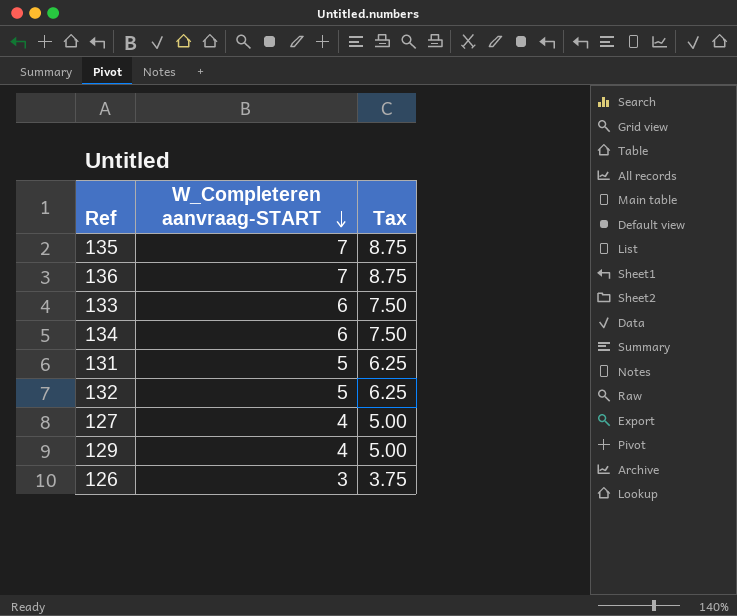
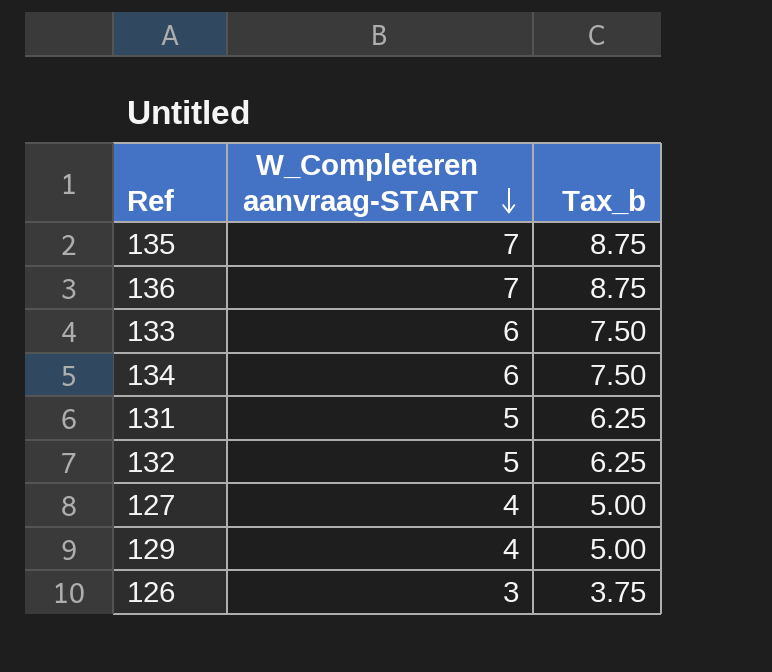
column name: Tax -> Tax_b

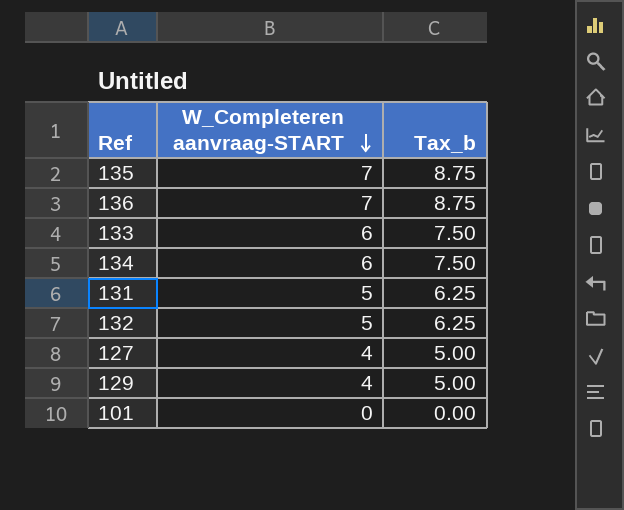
row 126: 3 | 3.75 -> none
row 101: none -> 0 | 0.00

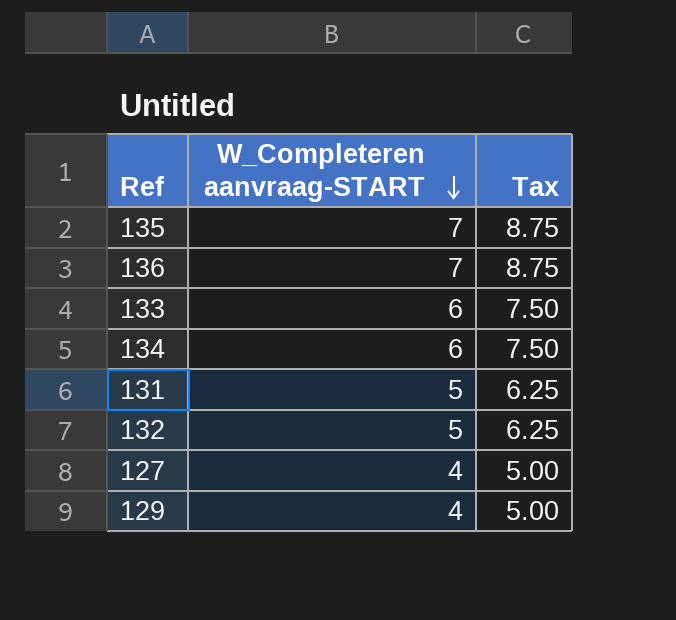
column name: Tax_b -> Tax
row 101: 0 | 0.00 -> none

